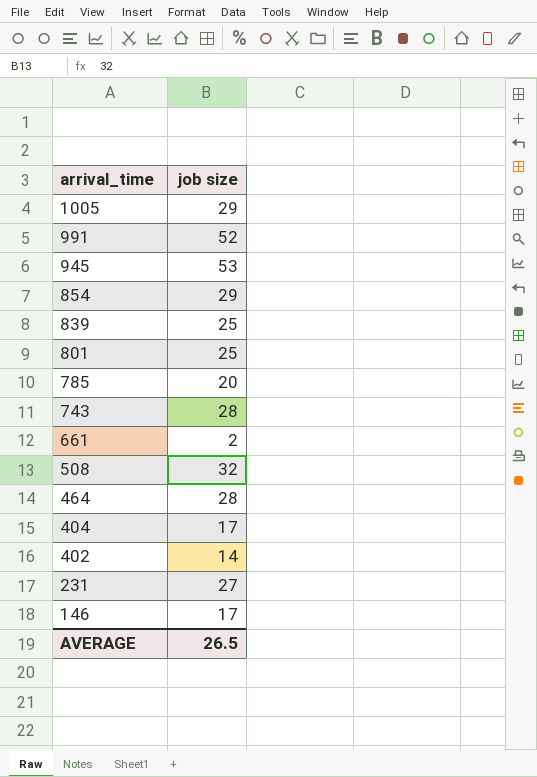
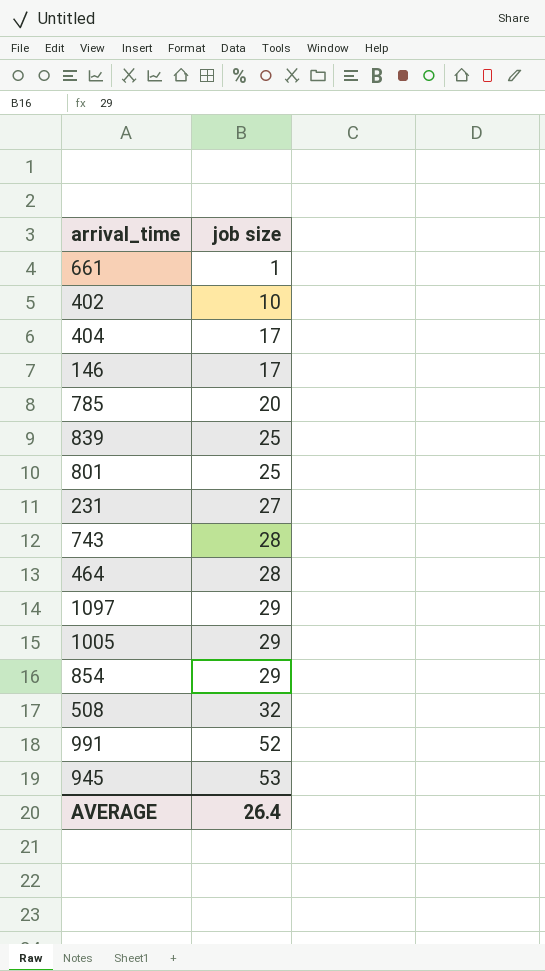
row order: arrival_time descending -> job size ascending
661 | job size: 2 -> 1
402 | job size: 14 -> 10
row 1097: none -> 29
AVERAGE | job size: 26.5 -> 26.4

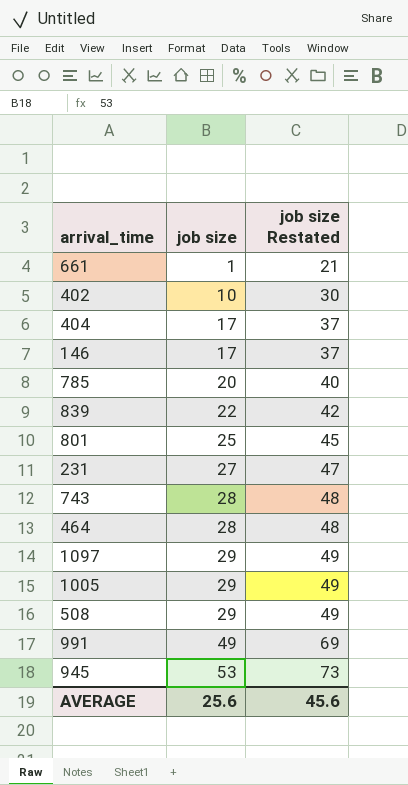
column job size Restated | formula: none -> [job size] + 20
row 854: 29 -> none
839 | job size: 25 -> 22
508 | job size: 32 -> 29
991 | job size: 52 -> 49
AVERAGE | job size: 26.4 -> 25.6

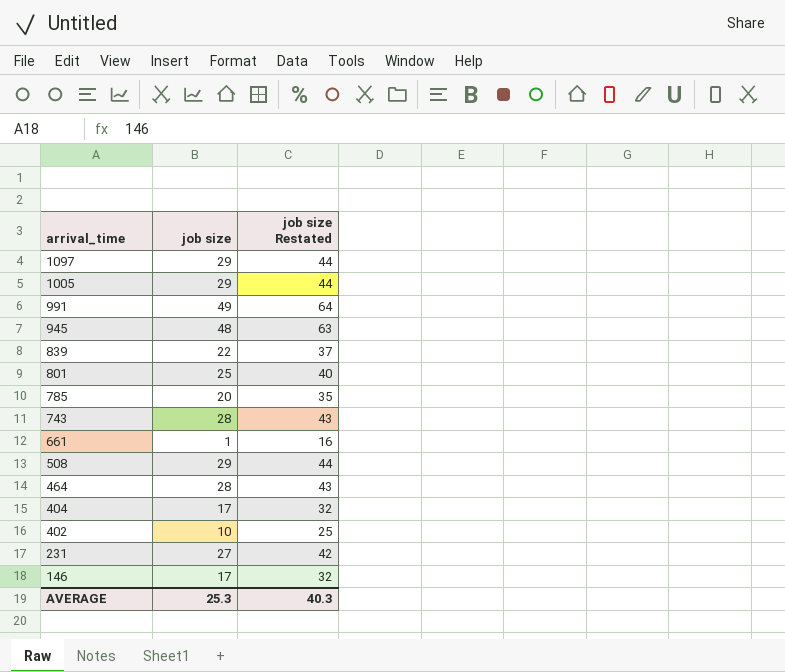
row order: job size ascending -> arrival_time descending
column job size Restated | formula: [job size] + 20 -> [job size] + 15
945 | job size: 53 -> 48
AVERAGE | job size: 25.6 -> 25.3
AVERAGE | job size Restated: 45.6 -> 40.3

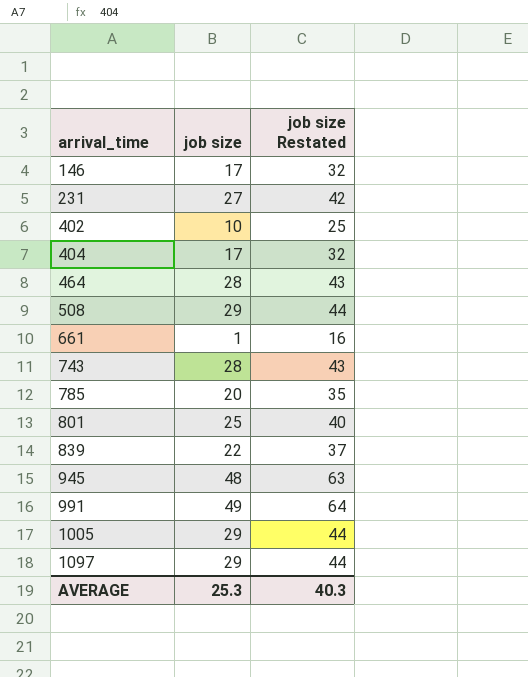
row order: arrival_time descending -> arrival_time ascending

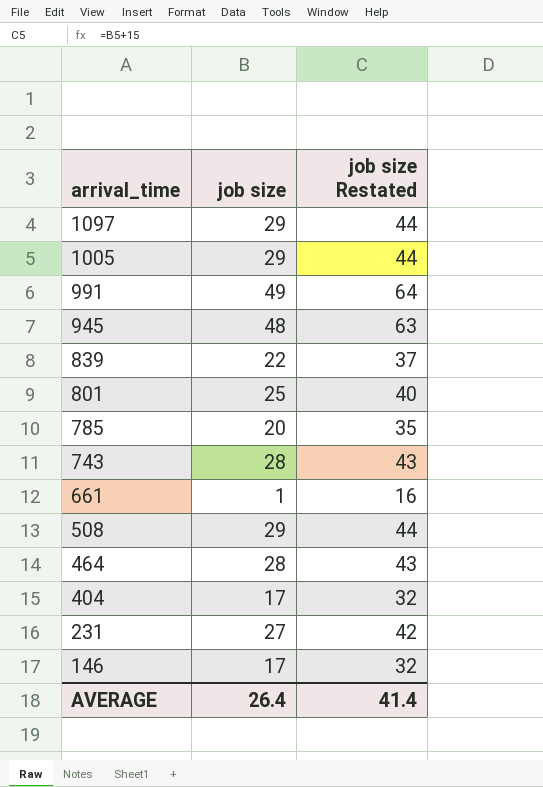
row order: arrival_time ascending -> arrival_time descending
row 402: 10 | 25 -> none
AVERAGE | job size: 25.3 -> 26.4
AVERAGE | job size Restated: 40.3 -> 41.4

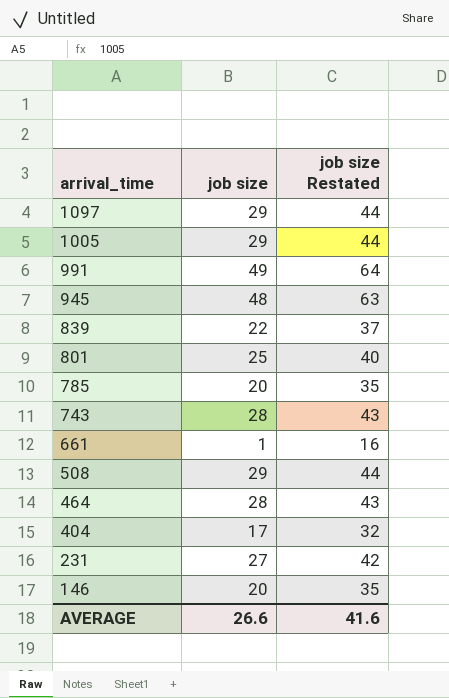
146 | job size: 17 -> 20
146 | job size Restated: 32 -> 35
AVERAGE | job size: 26.4 -> 26.6
AVERAGE | job size Restated: 41.4 -> 41.6

